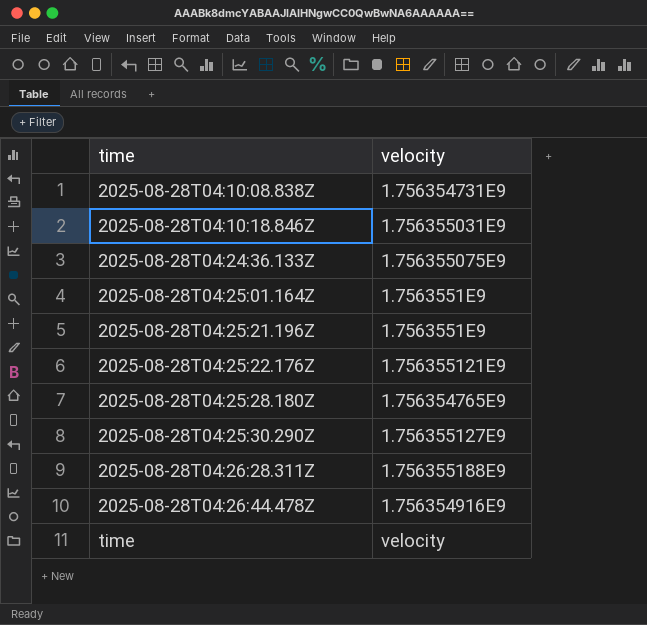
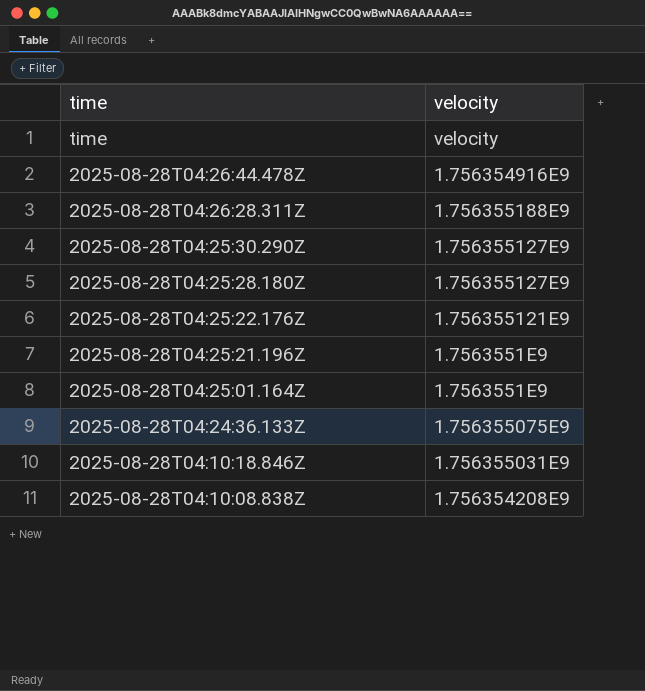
row order: time ascending -> time descending
2025-08-28T04:25:28.180Z | velocity: 1.756354765E9 -> 1.756355127E9
2025-08-28T04:10:08.838Z | velocity: 1.756354731E9 -> 1.756354208E9

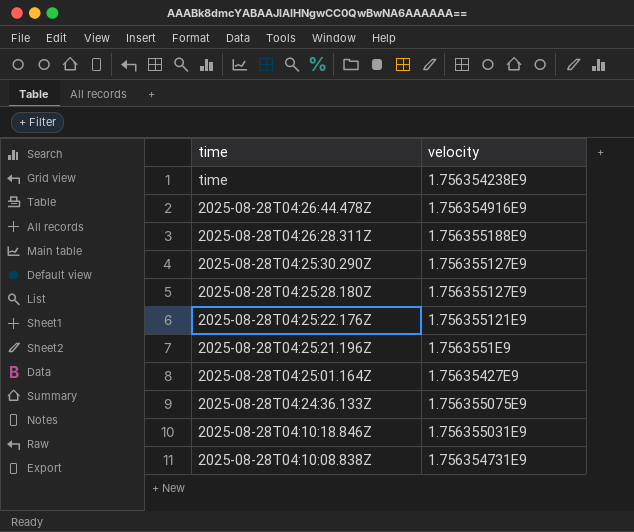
time | velocity: velocity -> 1.756354238E9
2025-08-28T04:25:01.164Z | velocity: 1.7563551E9 -> 1.75635427E9
2025-08-28T04:10:08.838Z | velocity: 1.756354208E9 -> 1.756354731E9

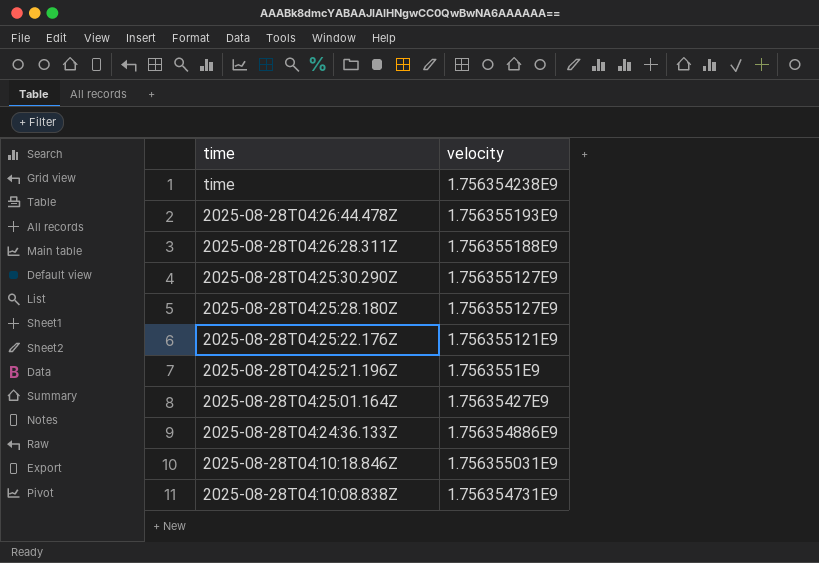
2025-08-28T04:26:44.478Z | velocity: 1.756354916E9 -> 1.756355193E9
2025-08-28T04:24:36.133Z | velocity: 1.756355075E9 -> 1.756354886E9

